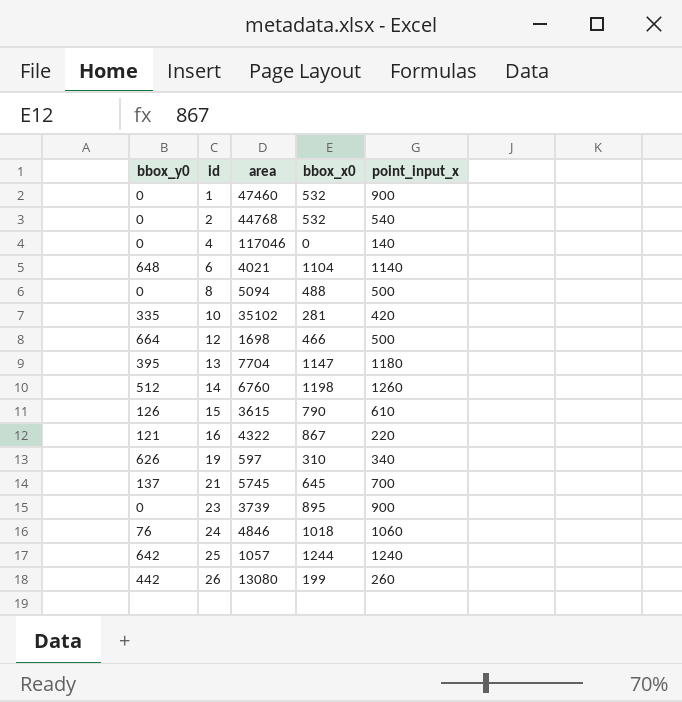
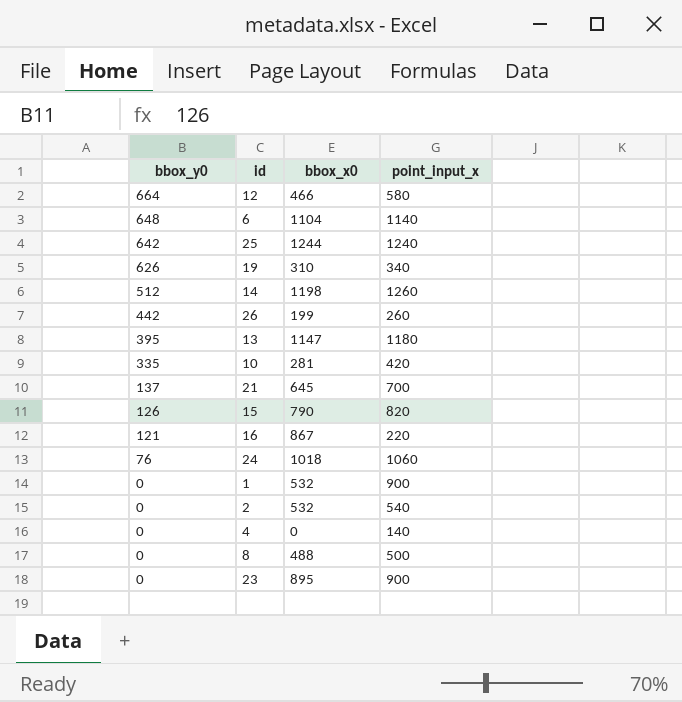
row order: id ascending -> bbox_y0 descending
column area | position: 3 -> none
12 | point_input_x: 500 -> 580
15 | point_input_x: 610 -> 820

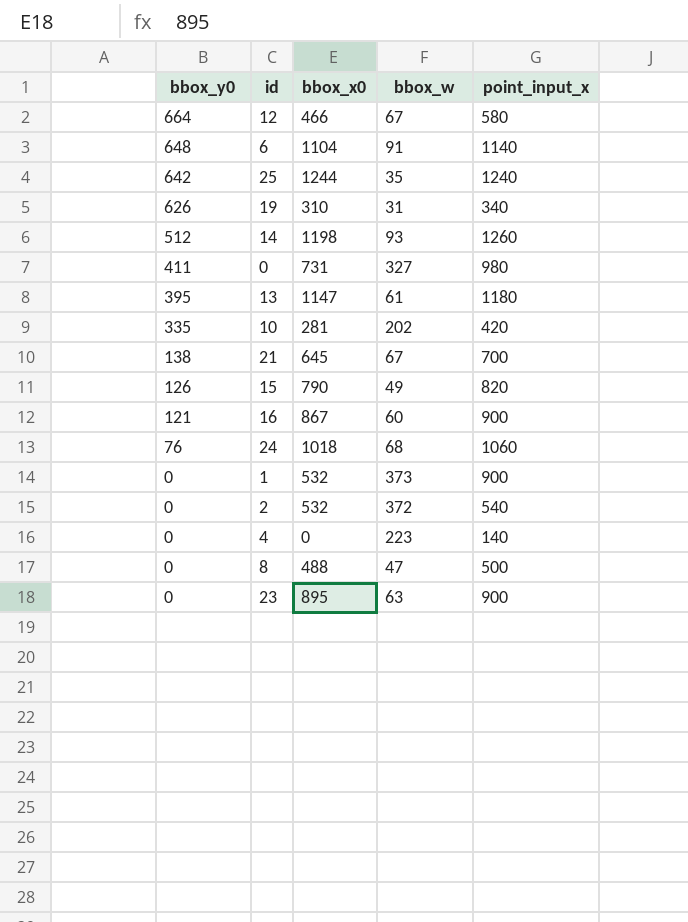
column bbox_w | position: none -> 4
row 26: 442 | 199 | 260 -> none
row 0: none -> 411 | 731 | 327 | 980
21 | bbox_y0: 137 -> 138
16 | point_input_x: 220 -> 900

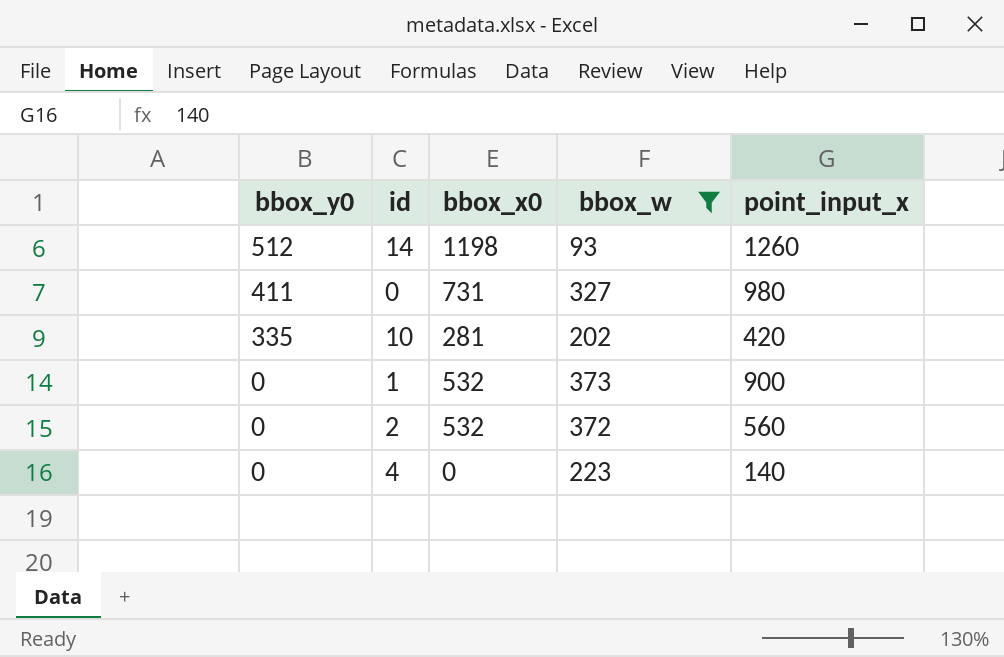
filter: none -> bbox_w >= 93
2 | point_input_x: 540 -> 560

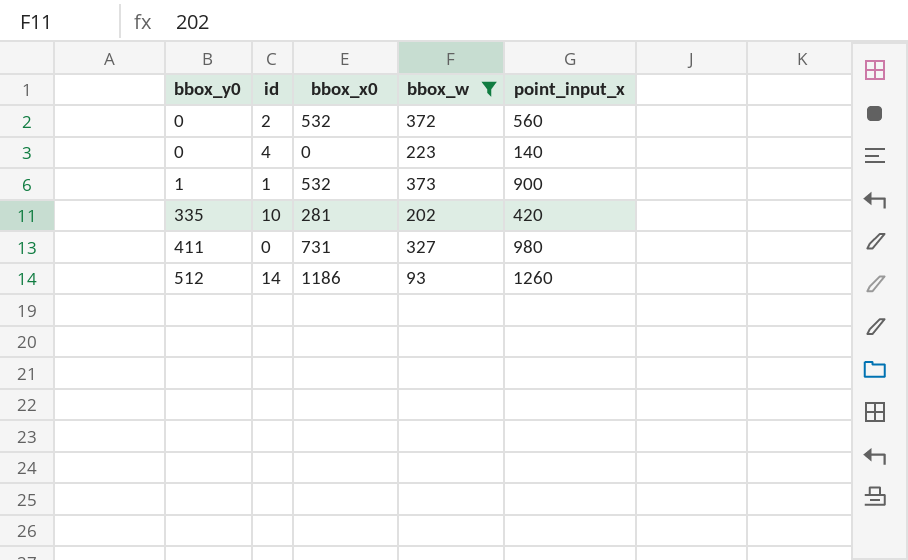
row order: bbox_y0 descending -> bbox_y0 ascending
1 | bbox_y0: 0 -> 1
14 | bbox_x0: 1198 -> 1186

